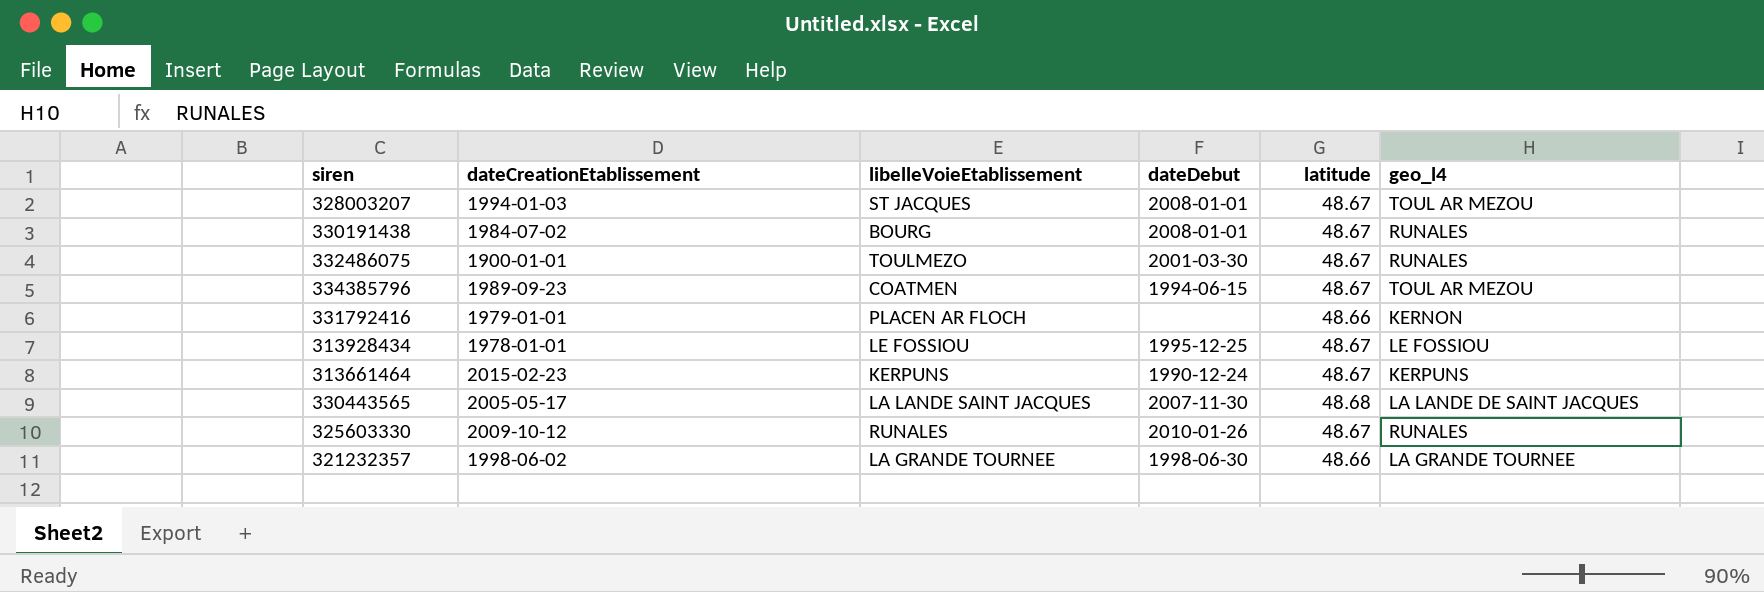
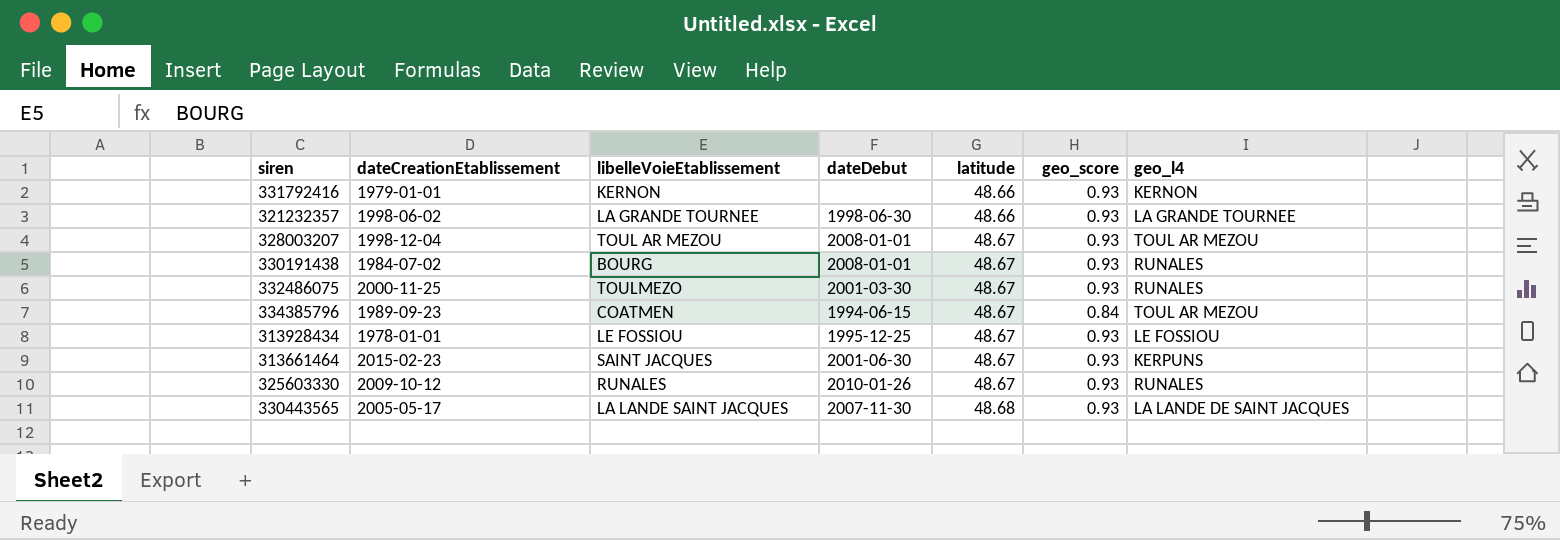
row order: none -> latitude ascending
column geo_score | position: none -> 6
331792416 | libelleVoieEtablissement: PLACEN AR FLOCH -> KERNON
328003207 | dateCreationEtablissement: 1994-01-03 -> 1998-12-04
328003207 | libelleVoieEtablissement: ST JACQUES -> TOUL AR MEZOU
332486075 | dateCreationEtablissement: 1900-01-01 -> 2000-11-25
313661464 | libelleVoieEtablissement: KERPUNS -> SAINT JACQUES
313661464 | dateDebut: 1990-12-24 -> 2001-06-30

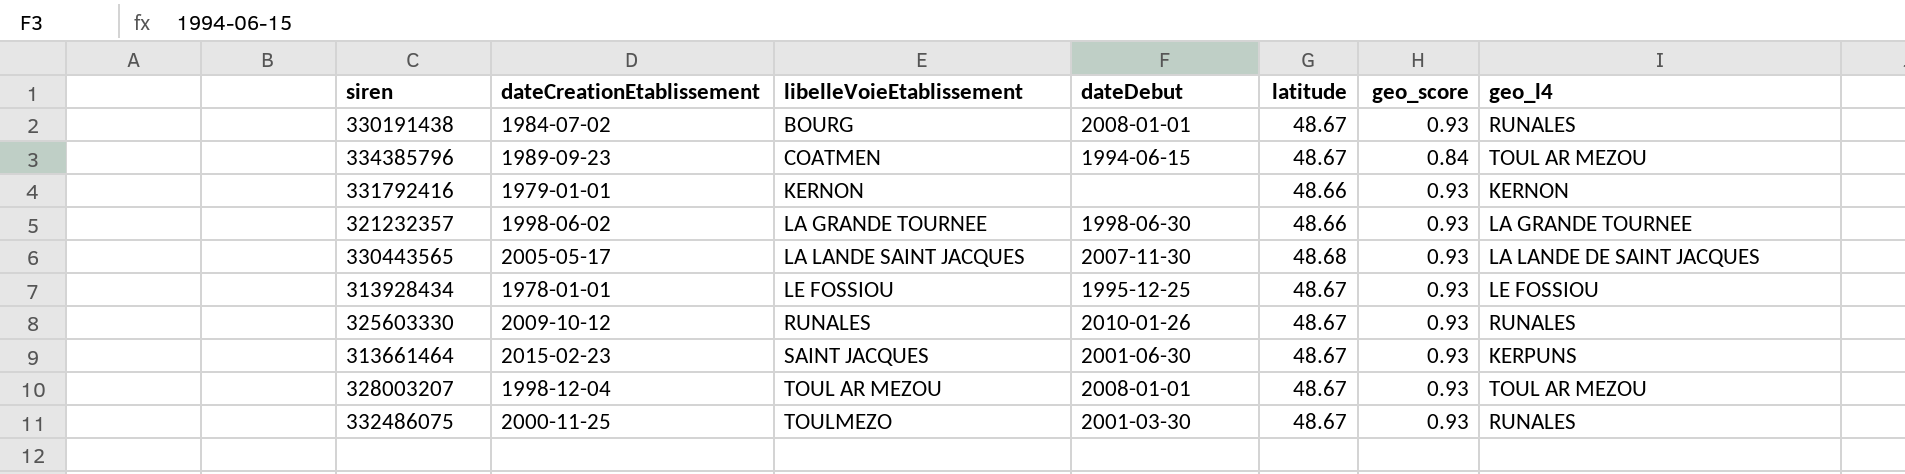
row order: latitude ascending -> libelleVoieEtablissement ascending

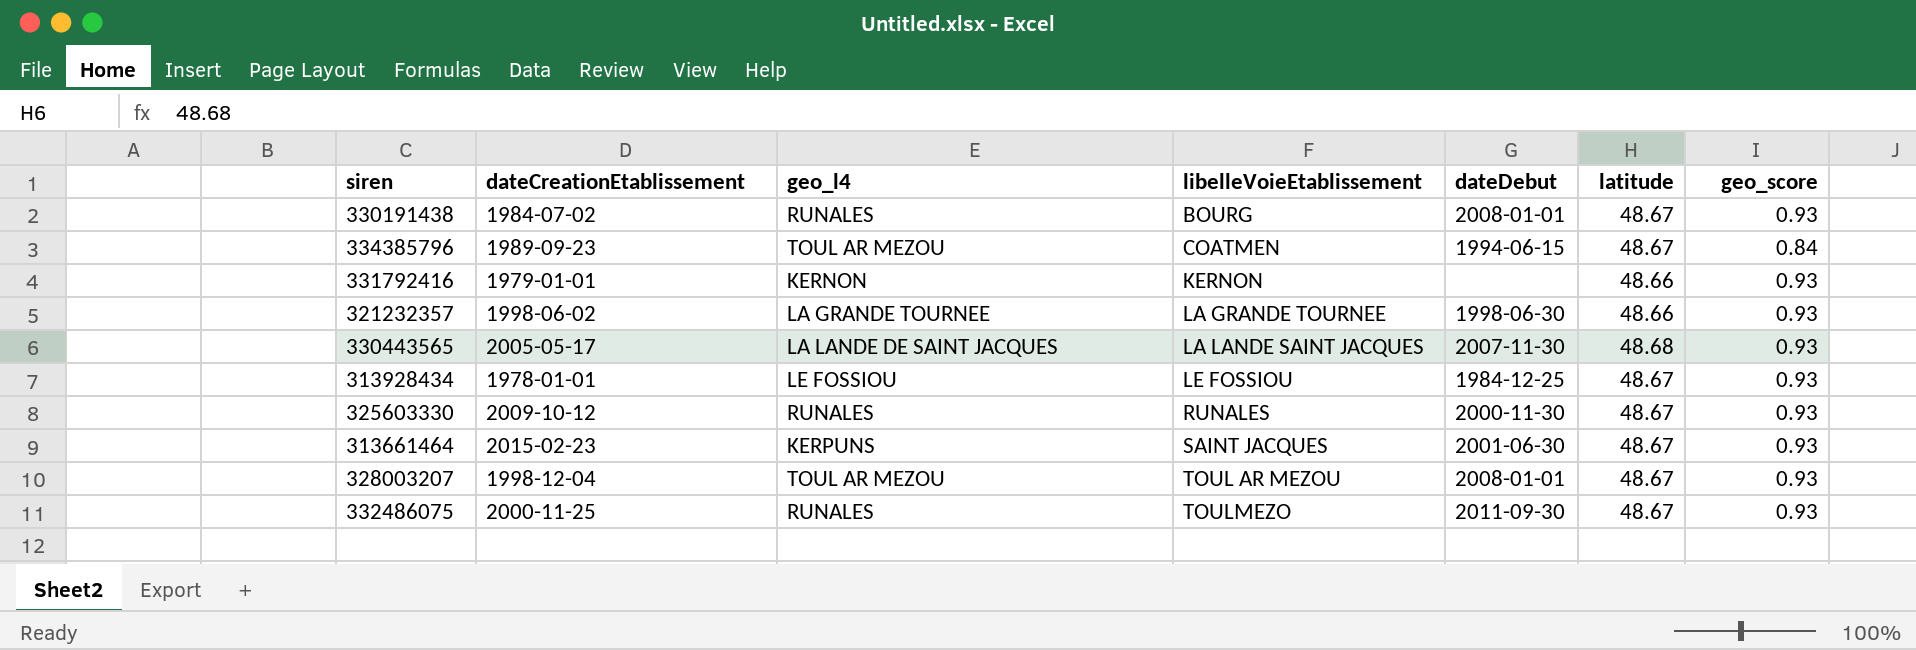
column geo_l4 | position: 7 -> 3
313928434 | dateDebut: 1995-12-25 -> 1984-12-25
325603330 | dateDebut: 2010-01-26 -> 2000-11-30
332486075 | dateDebut: 2001-03-30 -> 2011-09-30

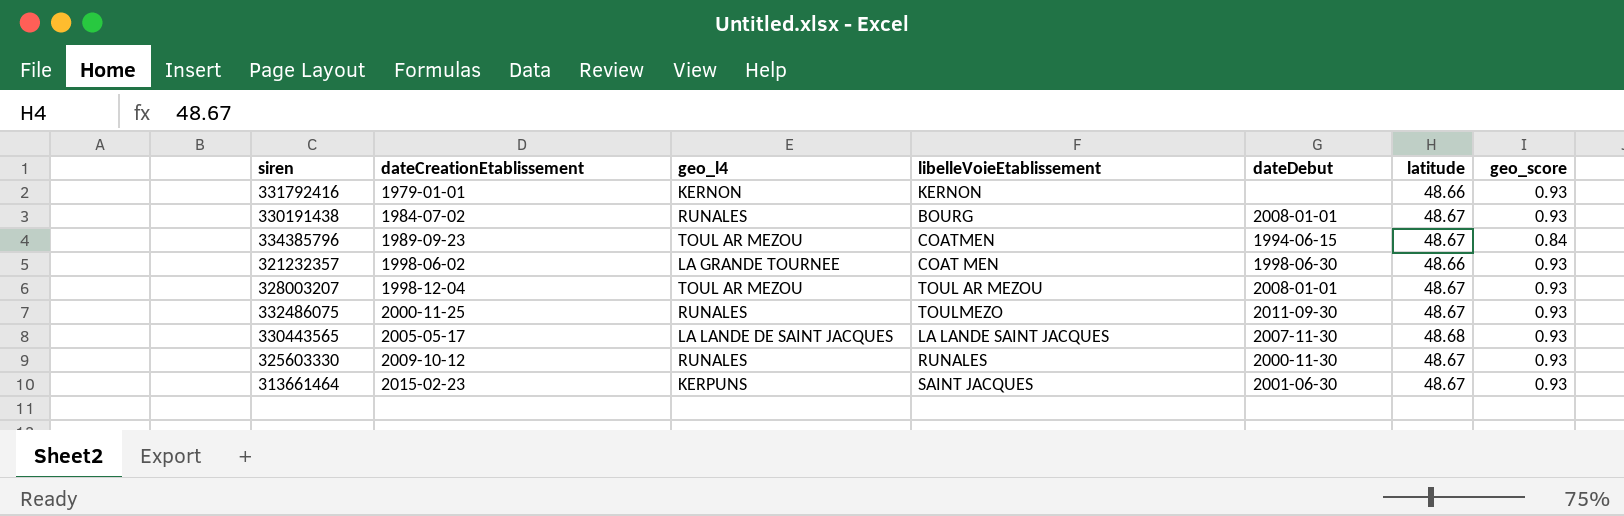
row order: libelleVoieEtablissement ascending -> dateCreationEtablissement ascending
row 313928434: 1978-01-01 | LE FOSSIOU | LE FOSSIOU | 1984-12-25 | 48.67 | 0.93 -> none
321232357 | libelleVoieEtablissement: LA GRANDE TOURNEE -> COAT MEN

